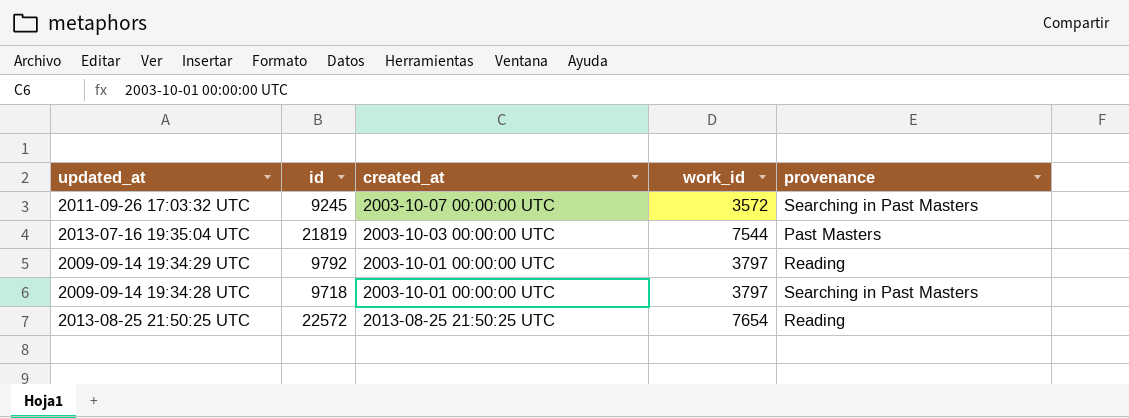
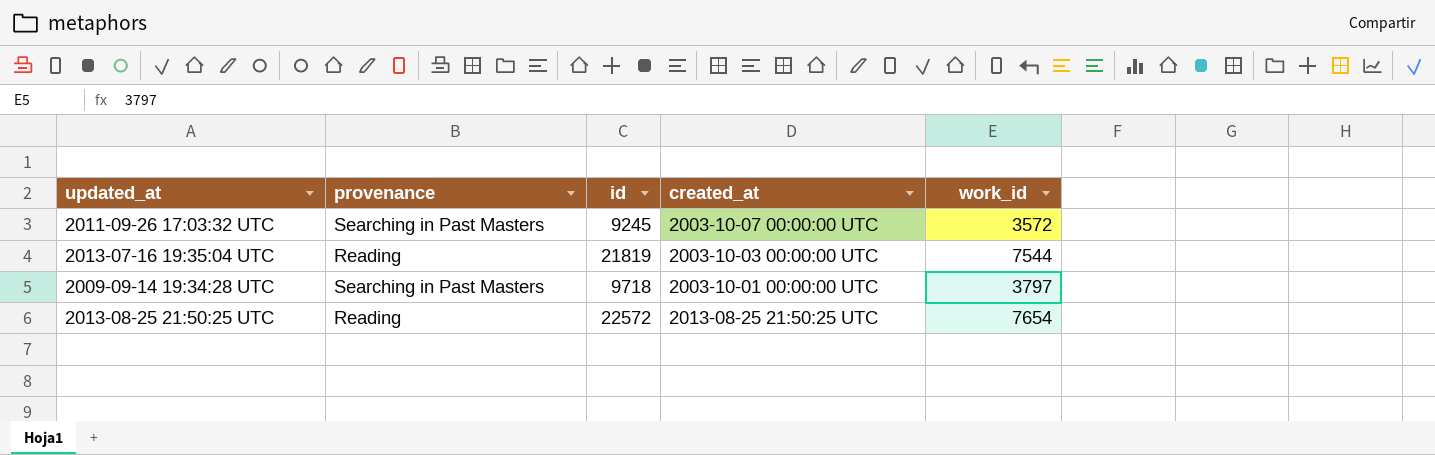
column provenance | position: 5 -> 2
row 2009-09-14 19:34:29 UTC: 9792 | 2003-10-01 00:00:00 UTC | 3797 | Reading -> none
2013-07-16 19:35:04 UTC | provenance: Past Masters -> Reading

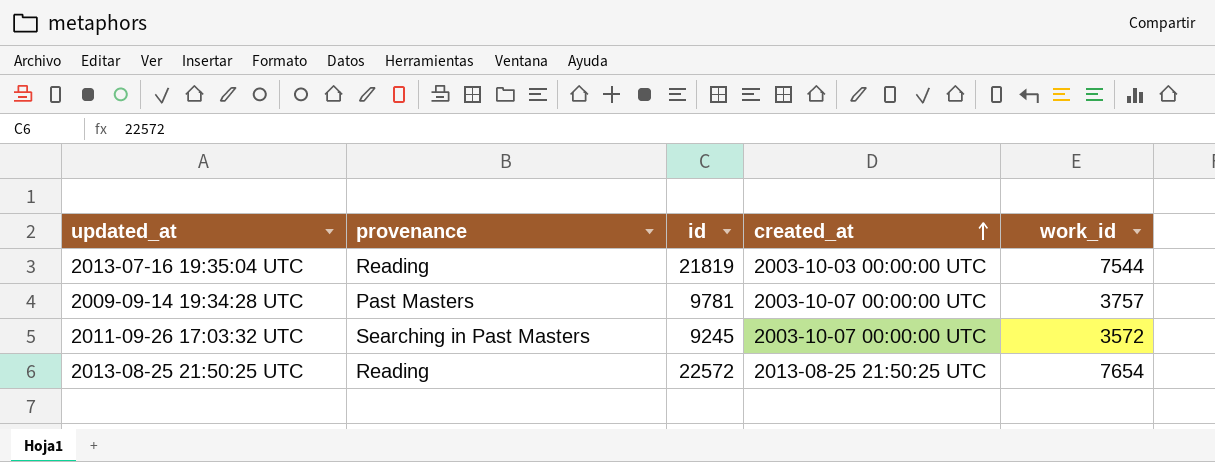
row order: none -> created_at ascending
2009-09-14 19:34:28 UTC | provenance: Searching in Past Masters -> Past Masters
2009-09-14 19:34:28 UTC | id: 9718 -> 9781
2009-09-14 19:34:28 UTC | created_at: 2003-10-01 00:00:00 UTC -> 2003-10-07 00:00:00 UTC
2009-09-14 19:34:28 UTC | work_id: 3797 -> 3757

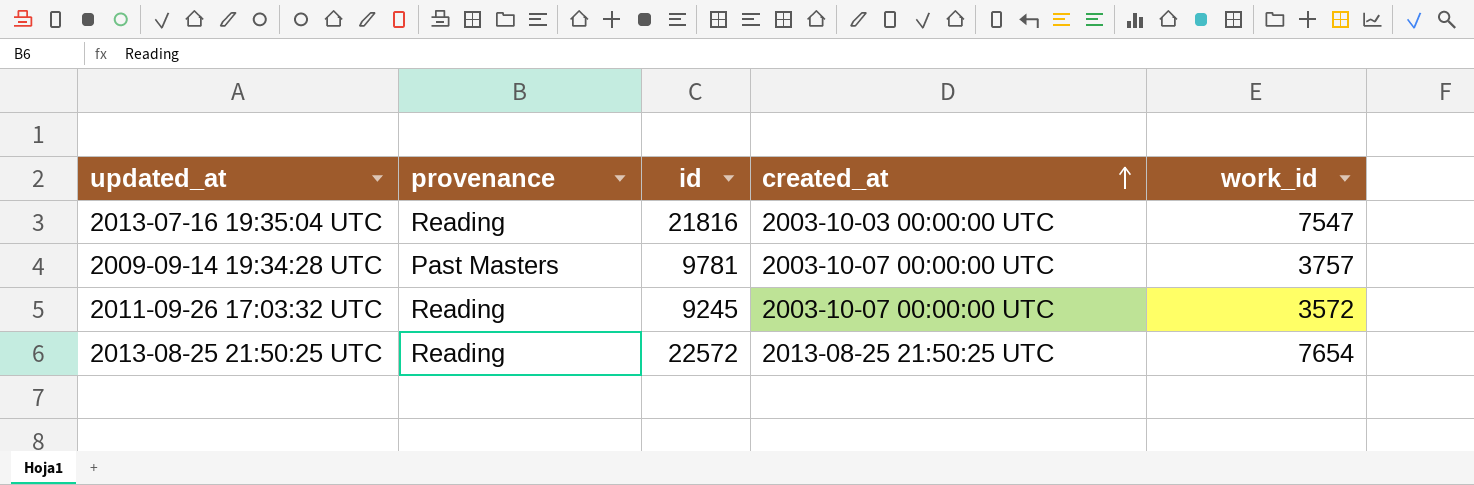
2013-07-16 19:35:04 UTC | id: 21819 -> 21816
2013-07-16 19:35:04 UTC | work_id: 7544 -> 7547
2011-09-26 17:03:32 UTC | provenance: Searching in Past Masters -> Reading

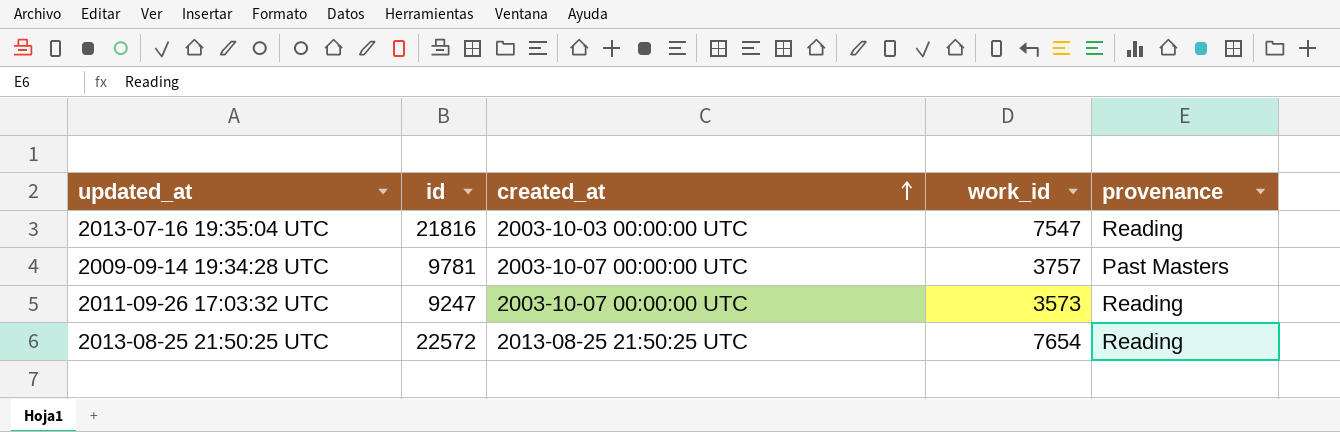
column provenance | position: 2 -> 5
2011-09-26 17:03:32 UTC | id: 9245 -> 9247
2011-09-26 17:03:32 UTC | work_id: 3572 -> 3573

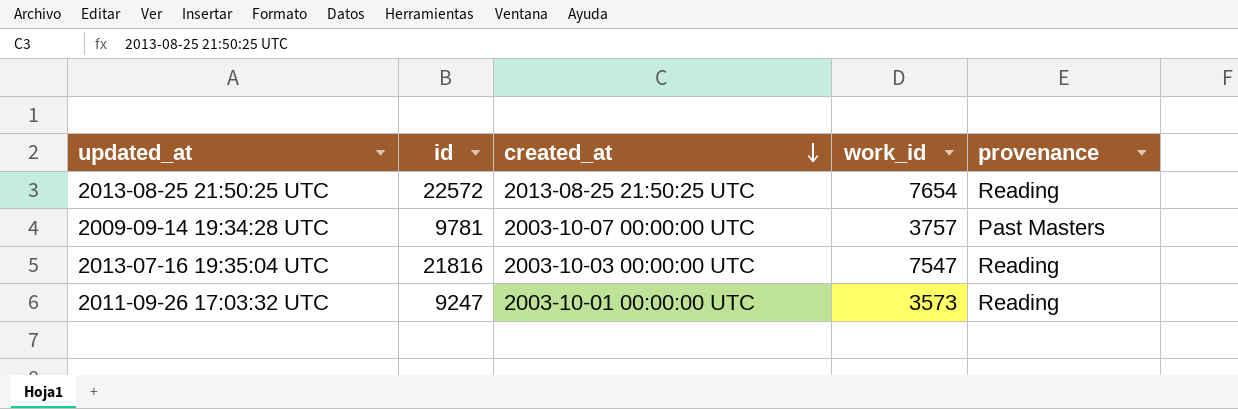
row order: created_at ascending -> created_at descending
2011-09-26 17:03:32 UTC | created_at: 2003-10-07 00:00:00 UTC -> 2003-10-01 00:00:00 UTC

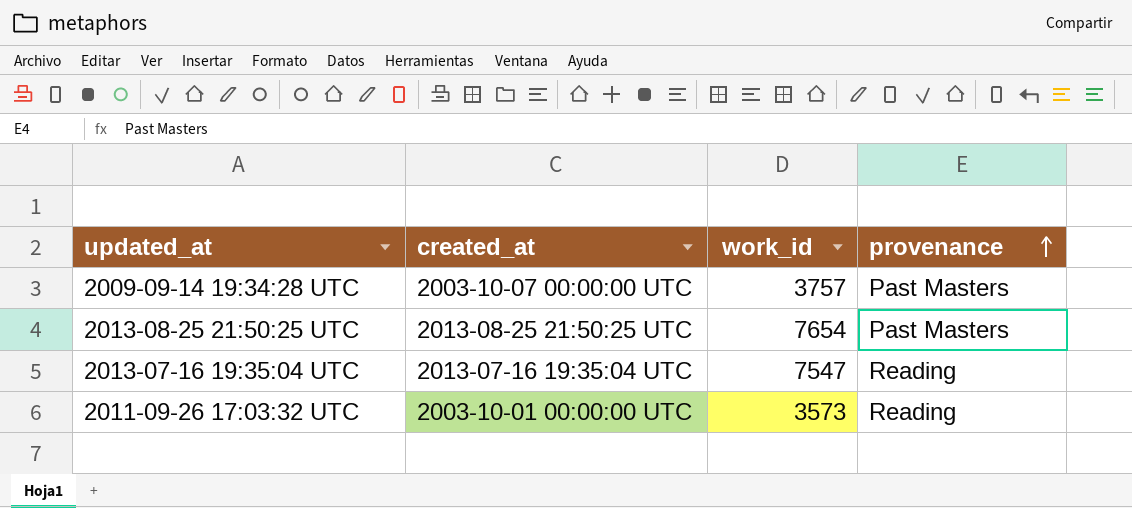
row order: created_at descending -> provenance ascending
column id | position: 2 -> none
2013-08-25 21:50:25 UTC | provenance: Reading -> Past Masters
2013-07-16 19:35:04 UTC | created_at: 2003-10-03 00:00:00 UTC -> 2013-07-16 19:35:04 UTC

